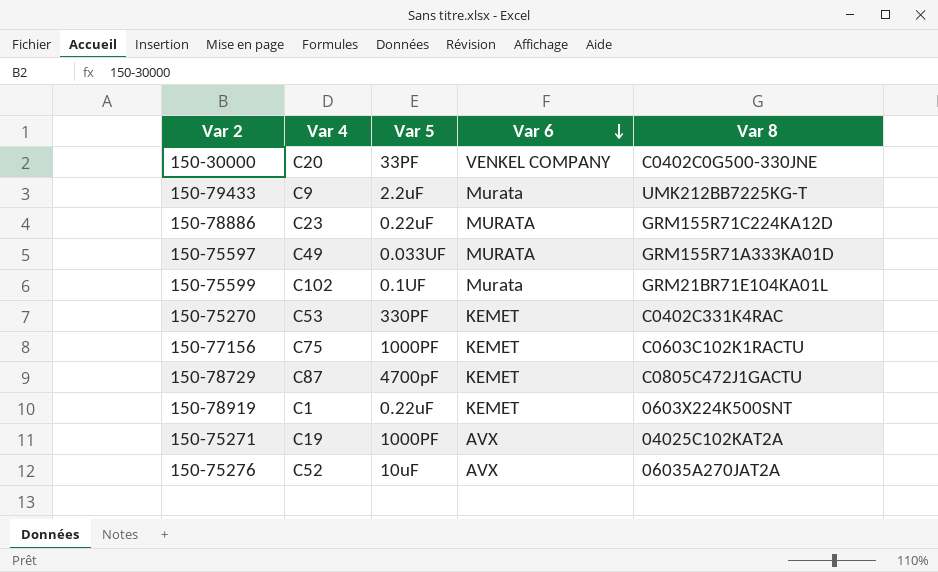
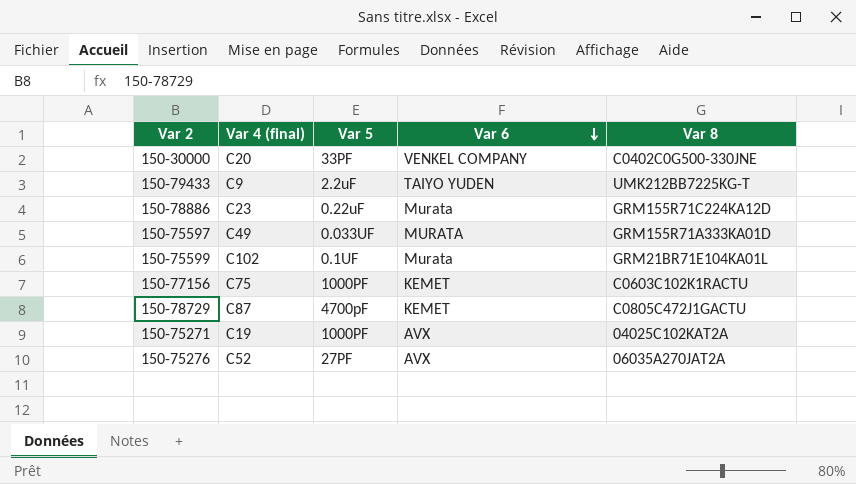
column name: Var 4 -> Var 4 (final)
row 150-75270: C53 | 330PF | KEMET | C0402C331K4RAC -> none
row 150-78919: C1 | 0.22uF | KEMET | 0603X224K500SNT -> none
150-79433 | Var 6: Murata -> TAIYO YUDEN
150-78886 | Var 6: MURATA -> Murata
150-75276 | Var 5: 10uF -> 27PF

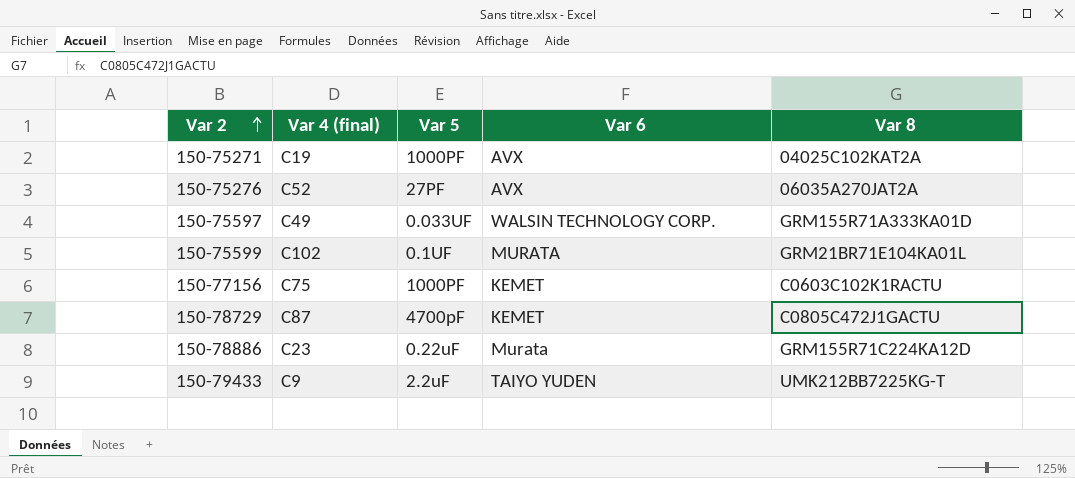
row order: Var 6 descending -> Var 2 ascending
row 150-30000: C20 | 33PF | VENKEL COMPANY | C0402C0G500-330JNE -> none
150-75597 | Var 6: MURATA -> WALSIN TECHNOLOGY CORP.
150-75599 | Var 6: Murata -> MURATA

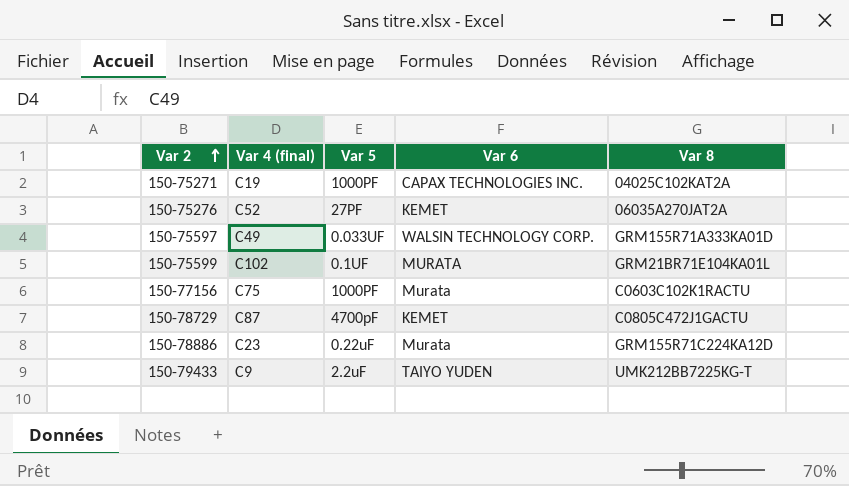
150-75271 | Var 6: AVX -> CAPAX TECHNOLOGIES INC.
150-75276 | Var 6: AVX -> KEMET
150-77156 | Var 6: KEMET -> Murata

